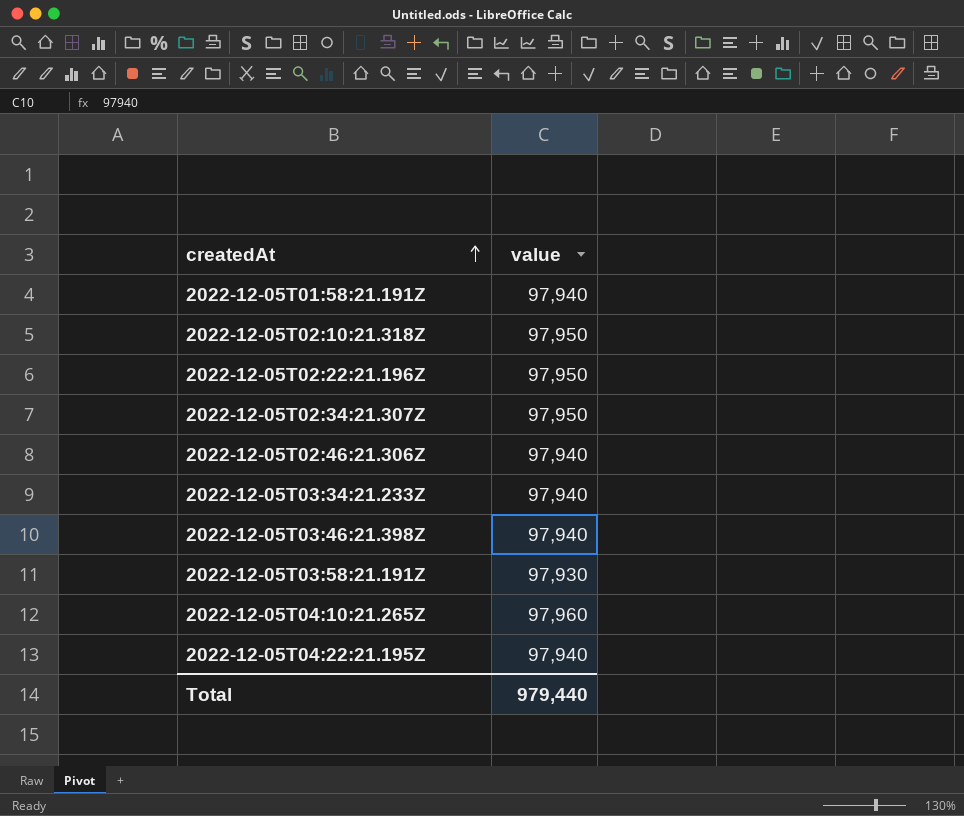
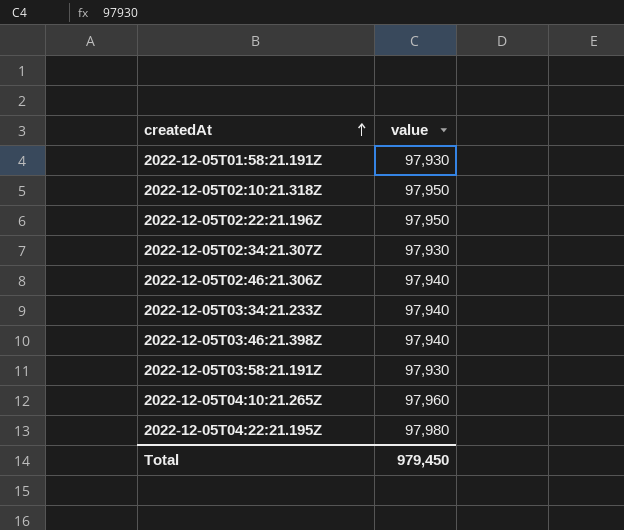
2022-12-05T01:58:21.191Z | value: 97,940 -> 97,930
2022-12-05T02:34:21.307Z | value: 97,950 -> 97,930
2022-12-05T04:22:21.195Z | value: 97,940 -> 97,980
Total | value: 979,440 -> 979,450

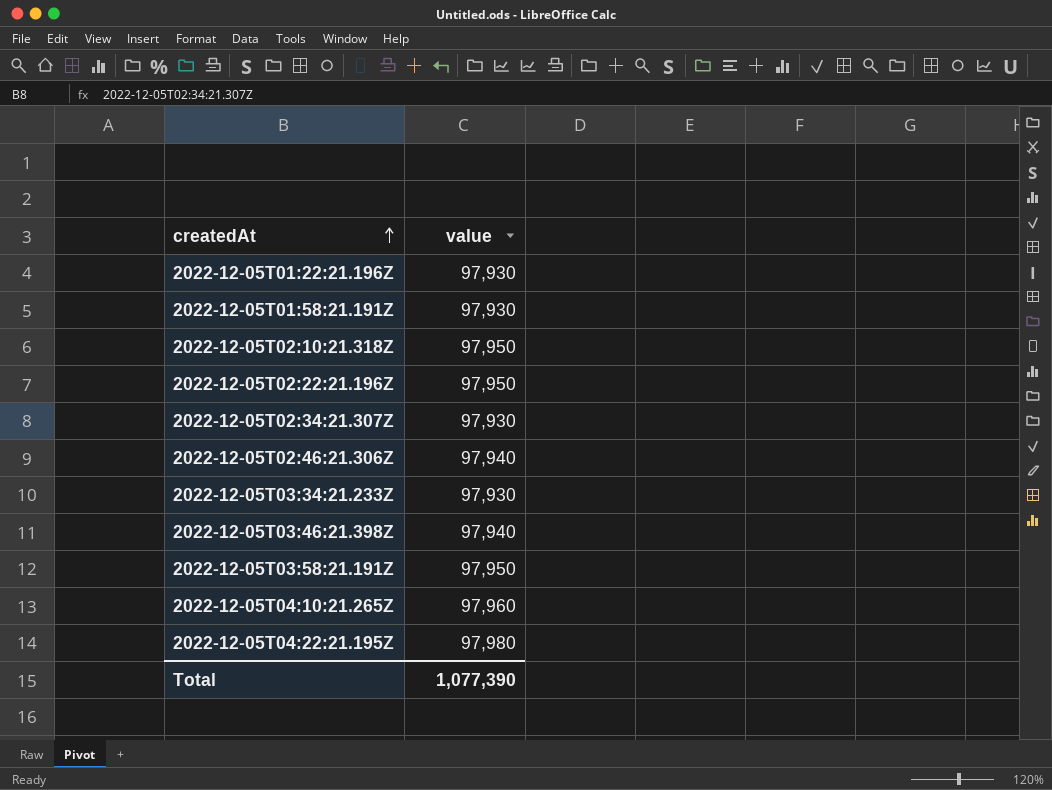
row 2022-12-05T01:22:21.196Z: none -> 97,930
2022-12-05T03:34:21.233Z | value: 97,940 -> 97,930
2022-12-05T03:58:21.191Z | value: 97,930 -> 97,950
Total | value: 979,450 -> 1,077,390

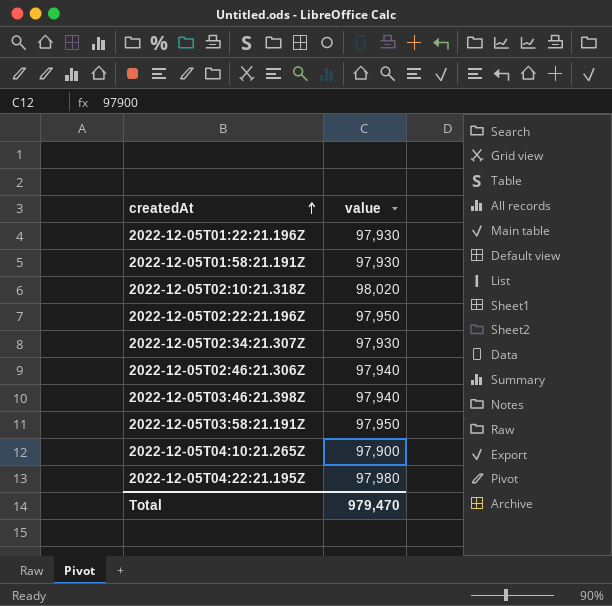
row 2022-12-05T03:34:21.233Z: 97,930 -> none
2022-12-05T02:10:21.318Z | value: 97,950 -> 98,020
2022-12-05T04:10:21.265Z | value: 97,960 -> 97,900
Total | value: 1,077,390 -> 979,470

